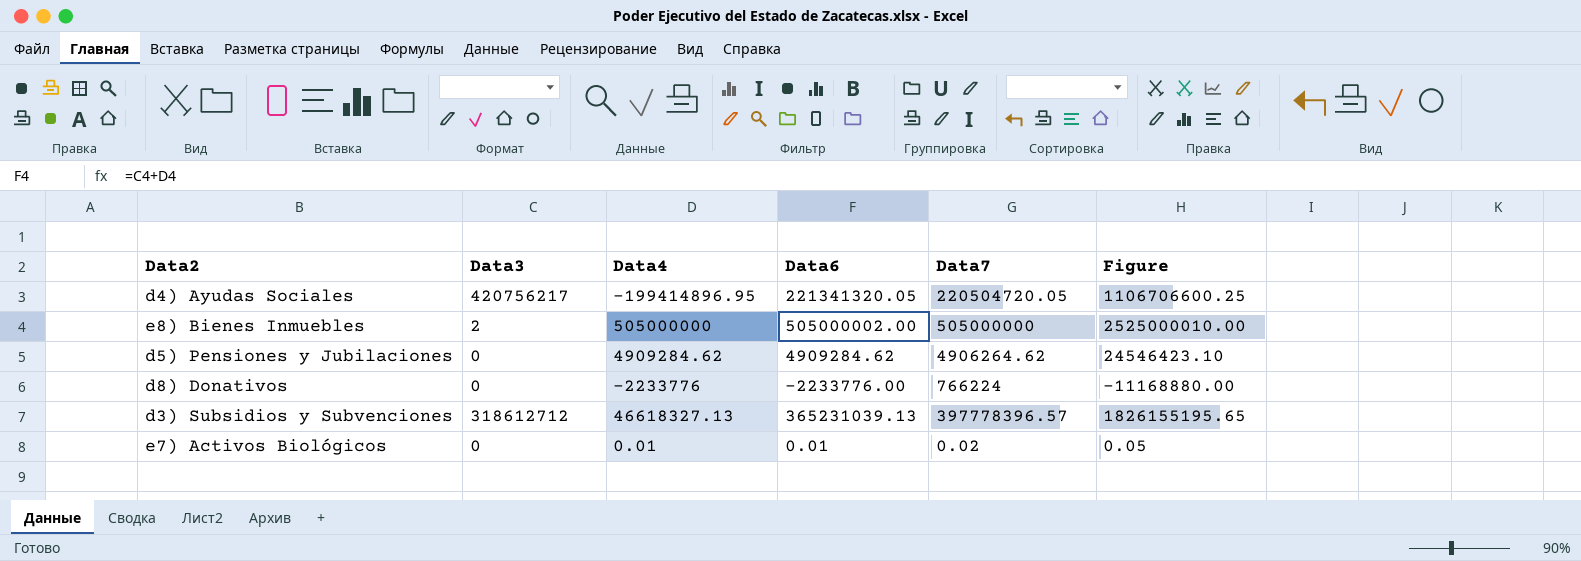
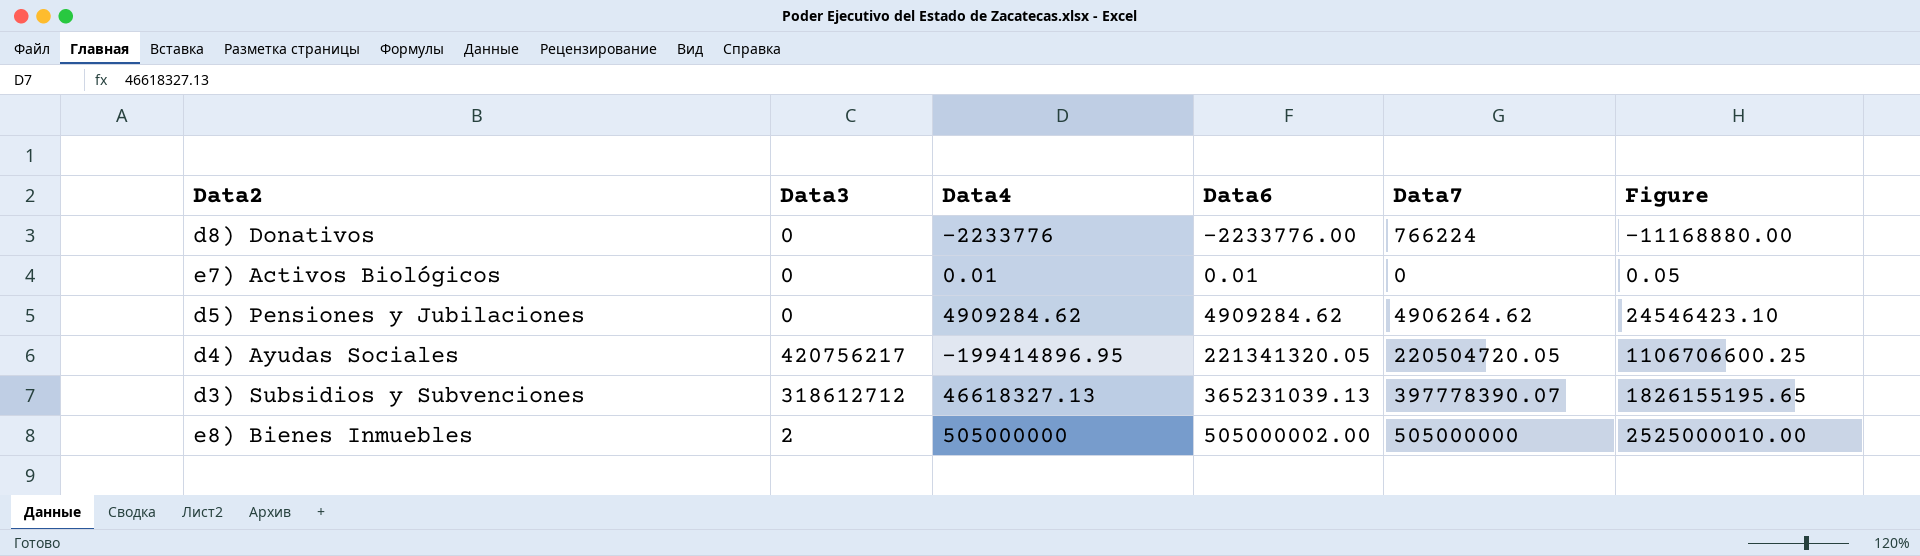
row order: none -> Data6 ascending
e7) Activos Biológicos | Data7: 0.02 -> 0
d3) Subsidios y Subvenciones | Data7: 397778396.57 -> 397778390.07

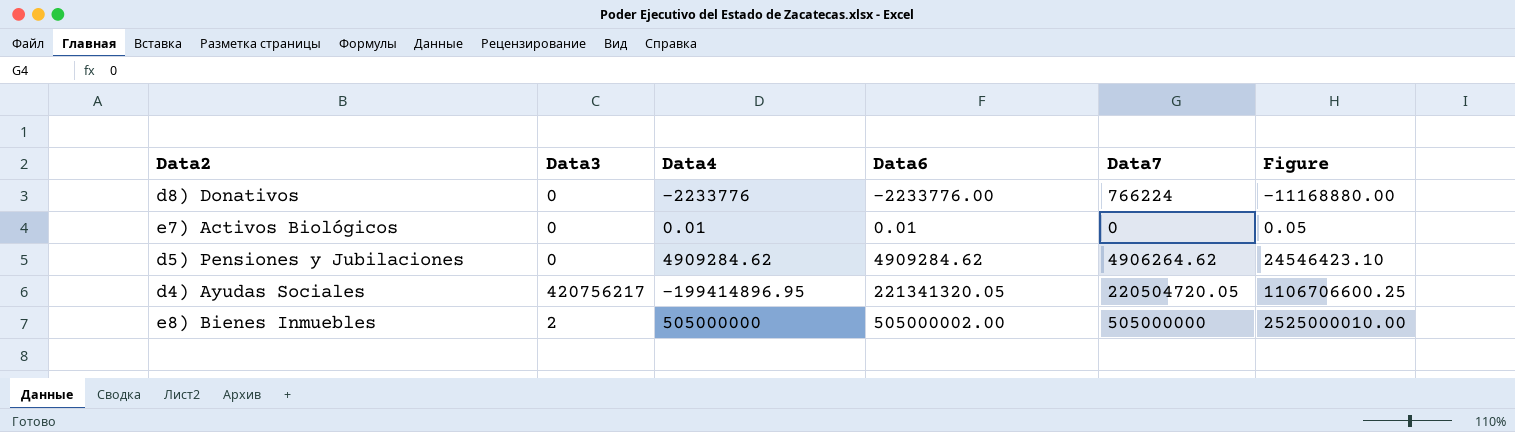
row d3) Subsidios y Subvenciones: 318612712 | 46618327.13 | 365231039.13 | 397778390.07 | 1826155195.65 -> none

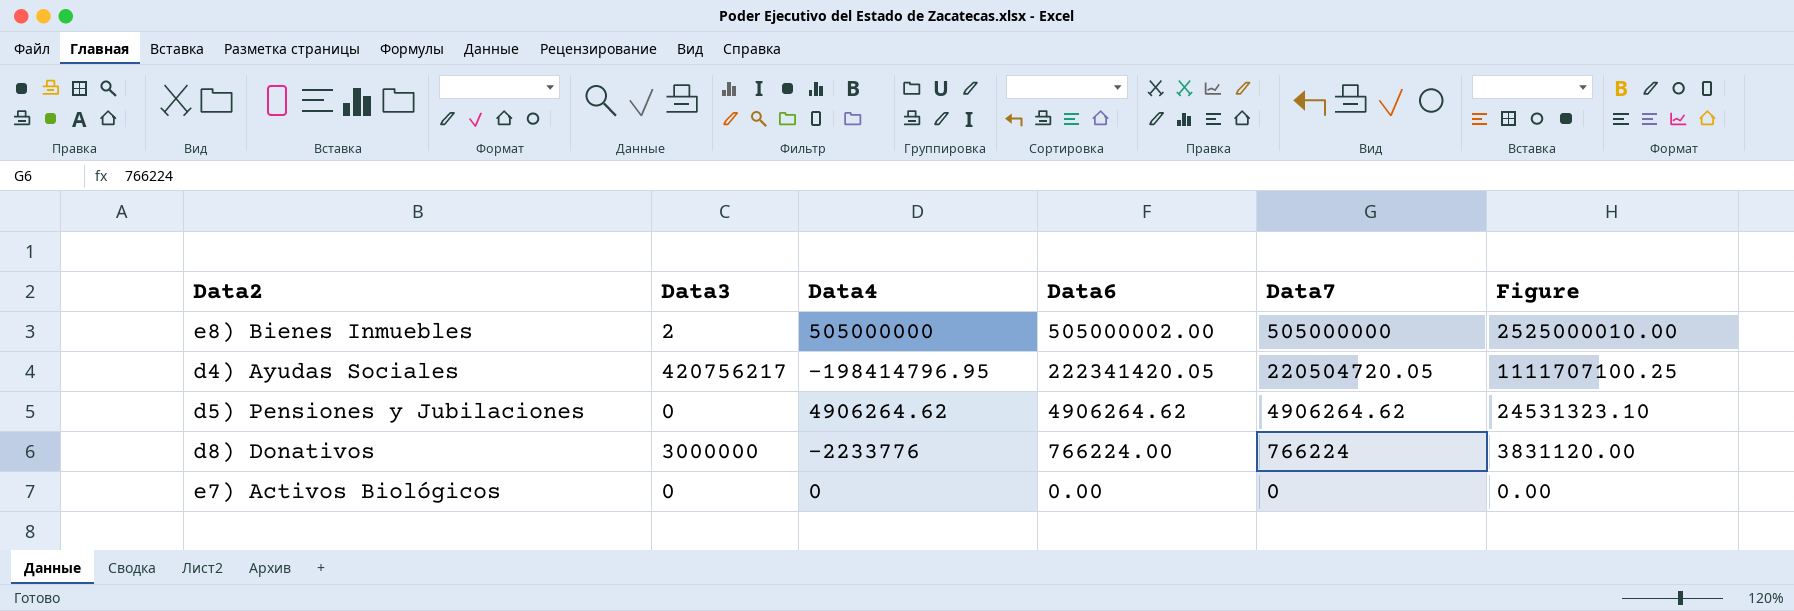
row order: Data6 ascending -> Data6 descending
d4) Ayudas Sociales | Data4: -199414896.95 -> -198414796.95
d4) Ayudas Sociales | Data6: 221341320.05 -> 222341420.05
d4) Ayudas Sociales | Figure: 1106706600.25 -> 1111707100.25
d5) Pensiones y Jubilaciones | Data4: 4909284.62 -> 4906264.62
d5) Pensiones y Jubilaciones | Data6: 4909284.62 -> 4906264.62
d5) Pensiones y Jubilaciones | Figure: 24546423.10 -> 24531323.10
d8) Donativos | Data3: 0 -> 3000000
d8) Donativos | Data6: -2233776.00 -> 766224.00
d8) Donativos | Figure: -11168880.00 -> 3831120.00
e7) Activos Biológicos | Data4: 0.01 -> 0
e7) Activos Biológicos | Data6: 0.01 -> 0.00
e7) Activos Biológicos | Figure: 0.05 -> 0.00

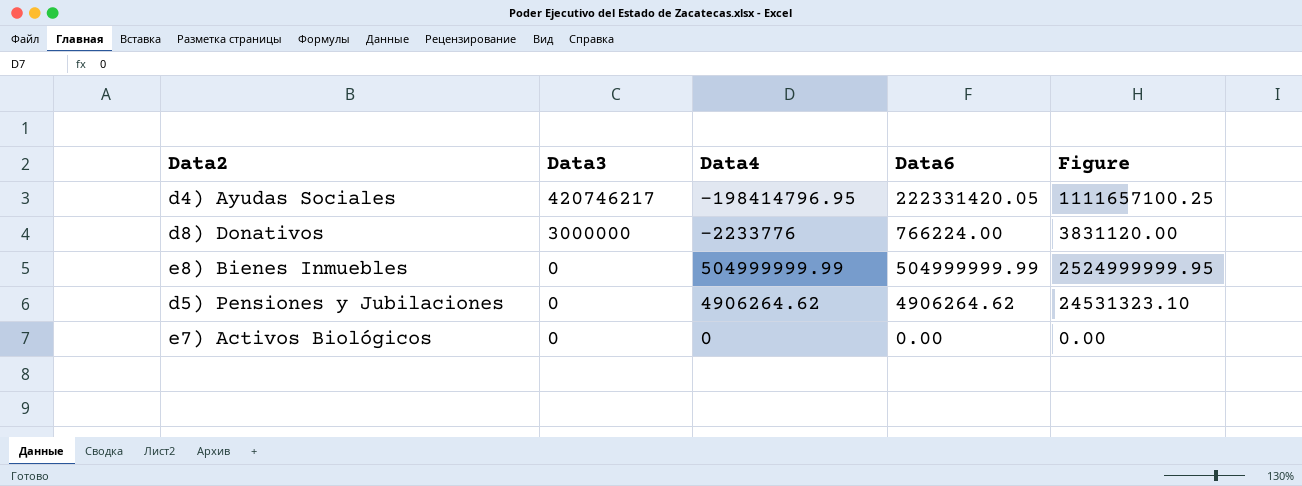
row order: Data6 descending -> Data3 descending
column Data7 | position: 5 -> none
d4) Ayudas Sociales | Data3: 420756217 -> 420746217
d4) Ayudas Sociales | Data6: 222341420.05 -> 222331420.05
d4) Ayudas Sociales | Figure: 1111707100.25 -> 1111657100.25
e8) Bienes Inmuebles | Data3: 2 -> 0
e8) Bienes Inmuebles | Data4: 505000000 -> 504999999.99
e8) Bienes Inmuebles | Data6: 505000002.00 -> 504999999.99
e8) Bienes Inmuebles | Figure: 2525000010.00 -> 2524999999.95

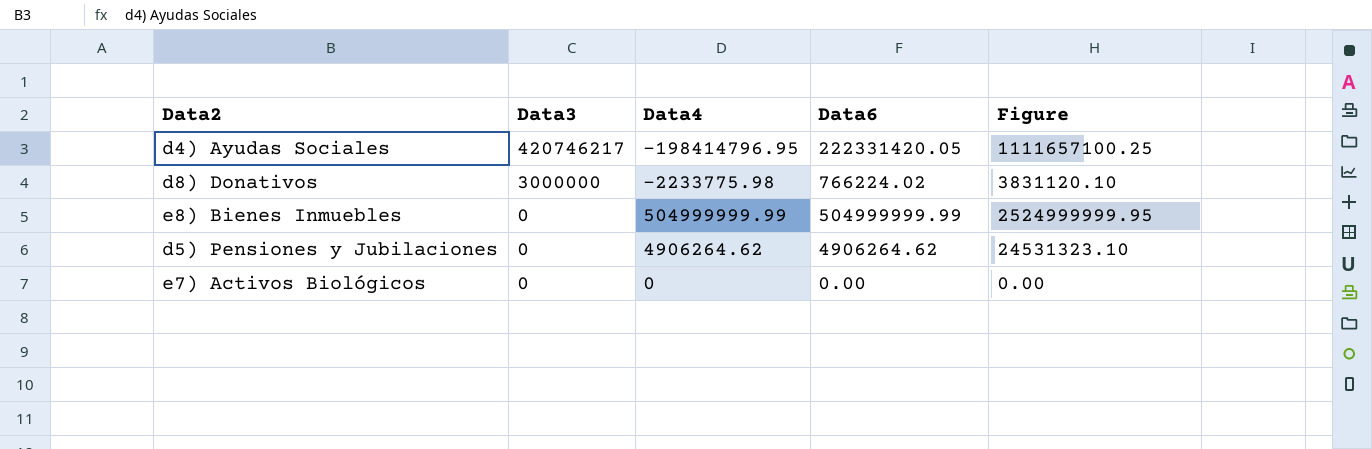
d8) Donativos | Data4: -2233776 -> -2233775.98
d8) Donativos | Data6: 766224.00 -> 766224.02
d8) Donativos | Figure: 3831120.00 -> 3831120.10

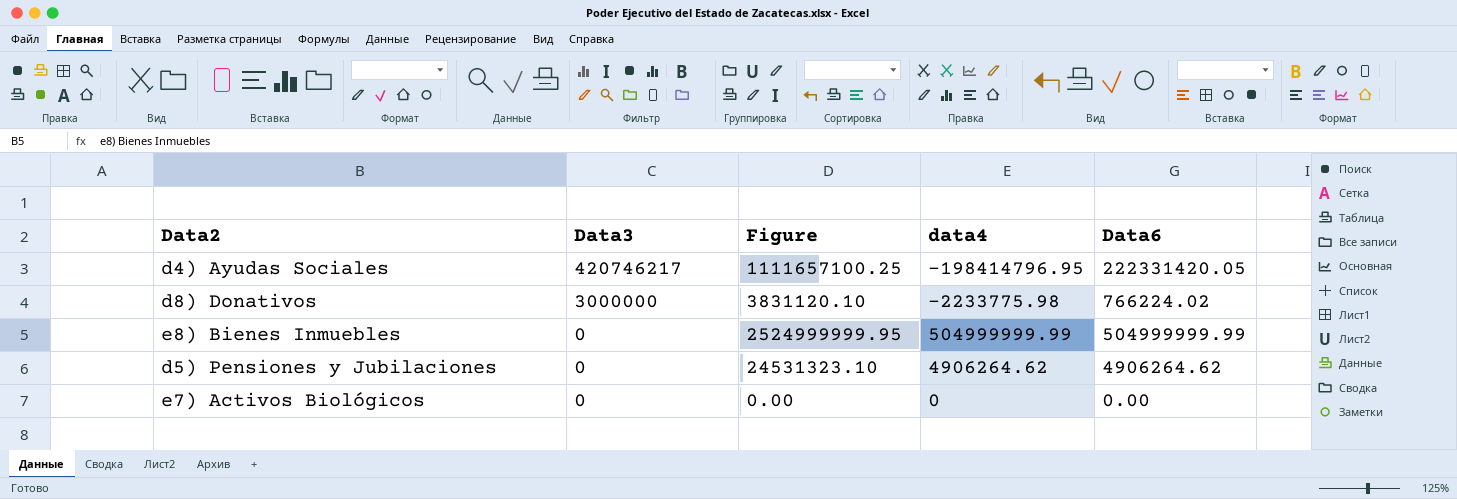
column Figure | position: 5 -> 3
column name: Data4 -> data4

